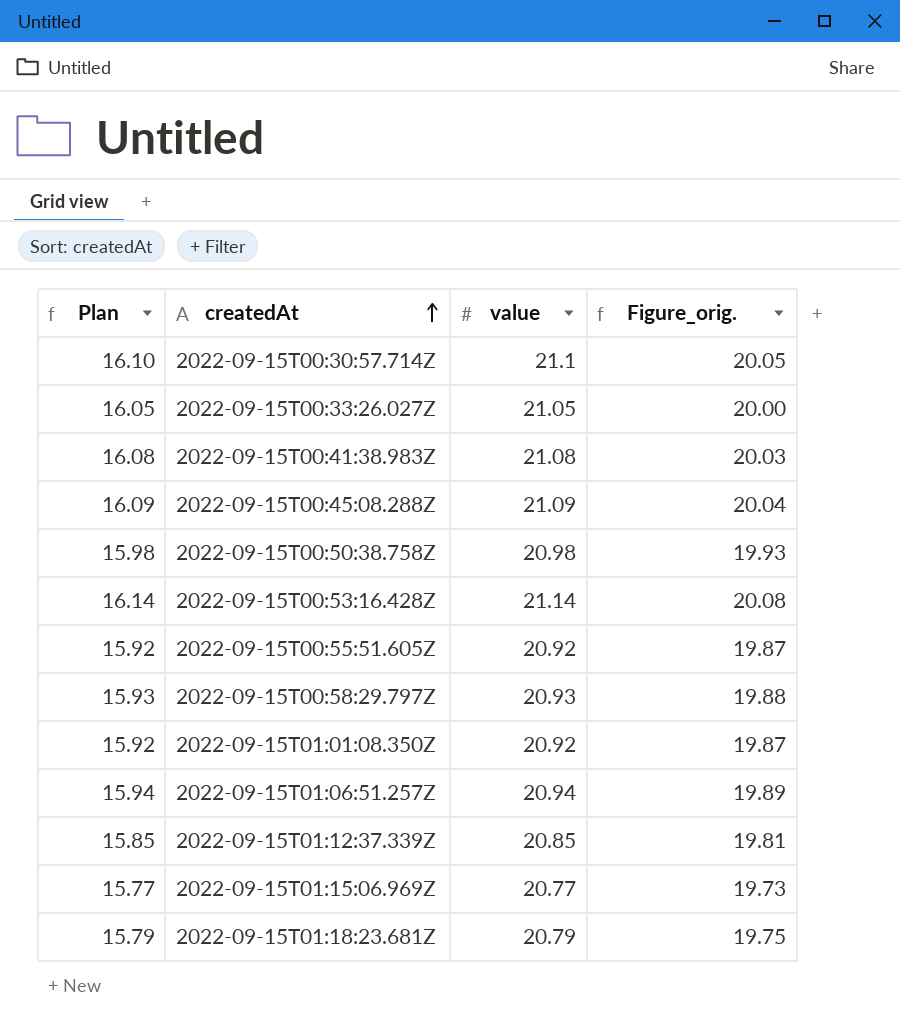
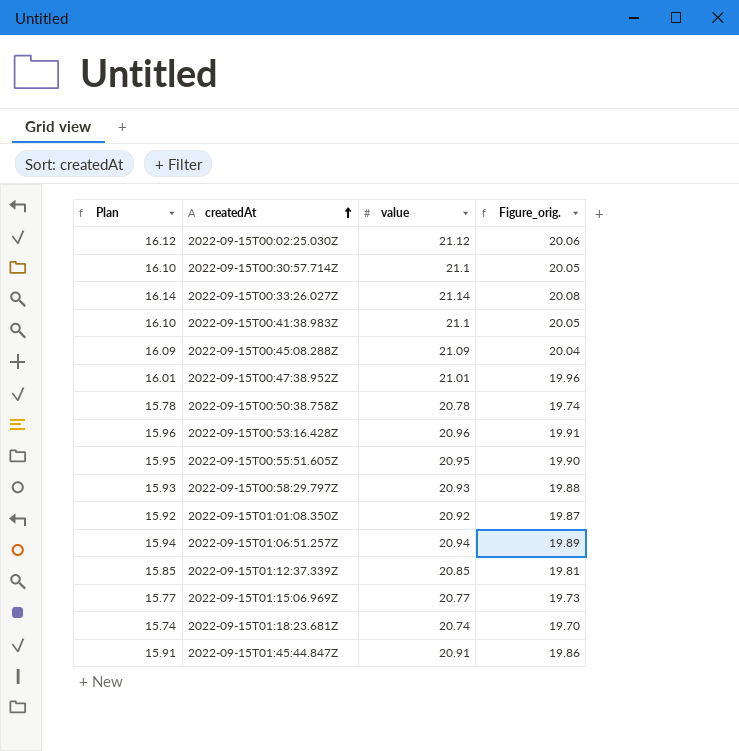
row 2022-09-15T00:02:25.030Z: none -> 16.12 | 21.12 | 20.06
2022-09-15T00:33:26.027Z | Plan: 16.05 -> 16.14
2022-09-15T00:33:26.027Z | value: 21.05 -> 21.14
2022-09-15T00:33:26.027Z | Figure_orig.: 20.00 -> 20.08
2022-09-15T00:41:38.983Z | Plan: 16.08 -> 16.10
2022-09-15T00:41:38.983Z | value: 21.08 -> 21.1
2022-09-15T00:41:38.983Z | Figure_orig.: 20.03 -> 20.05
row 2022-09-15T00:47:38.952Z: none -> 16.01 | 21.01 | 19.96
2022-09-15T00:50:38.758Z | Plan: 15.98 -> 15.78
2022-09-15T00:50:38.758Z | value: 20.98 -> 20.78
2022-09-15T00:50:38.758Z | Figure_orig.: 19.93 -> 19.74
2022-09-15T00:53:16.428Z | Plan: 16.14 -> 15.96
2022-09-15T00:53:16.428Z | value: 21.14 -> 20.96
2022-09-15T00:53:16.428Z | Figure_orig.: 20.08 -> 19.91
2022-09-15T00:55:51.605Z | Plan: 15.92 -> 15.95
2022-09-15T00:55:51.605Z | value: 20.92 -> 20.95
2022-09-15T00:55:51.605Z | Figure_orig.: 19.87 -> 19.90
2022-09-15T01:18:23.681Z | Plan: 15.79 -> 15.74
2022-09-15T01:18:23.681Z | value: 20.79 -> 20.74
2022-09-15T01:18:23.681Z | Figure_orig.: 19.75 -> 19.70
row 2022-09-15T01:45:44.847Z: none -> 15.91 | 20.91 | 19.86

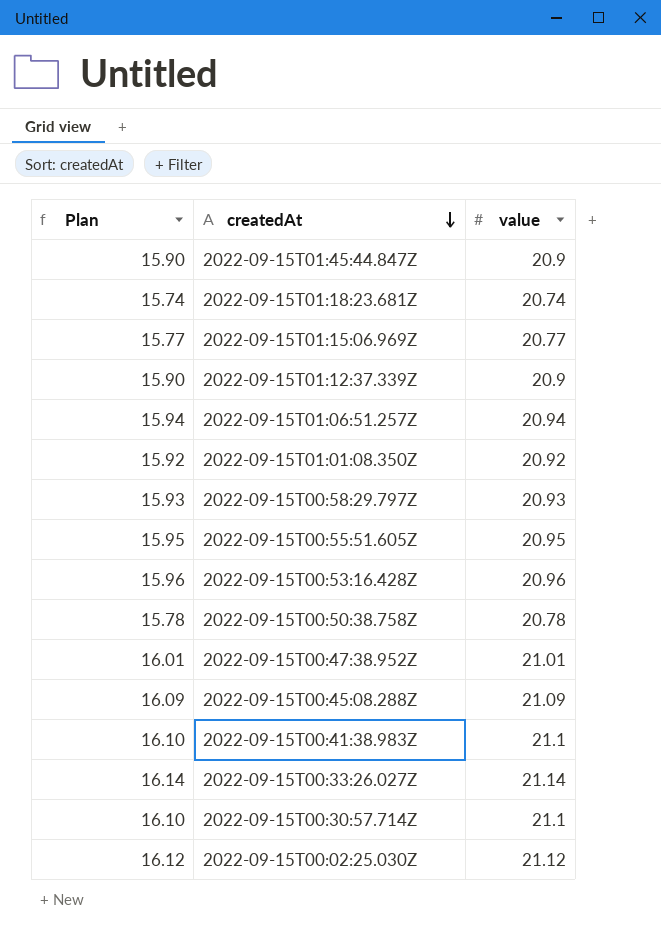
row order: createdAt ascending -> createdAt descending
column Figure_orig. | formula: [value] * 0.95 -> none
2022-09-15T01:45:44.847Z | Plan: 15.91 -> 15.90
2022-09-15T01:45:44.847Z | value: 20.91 -> 20.9
2022-09-15T01:12:37.339Z | Plan: 15.85 -> 15.90
2022-09-15T01:12:37.339Z | value: 20.85 -> 20.9

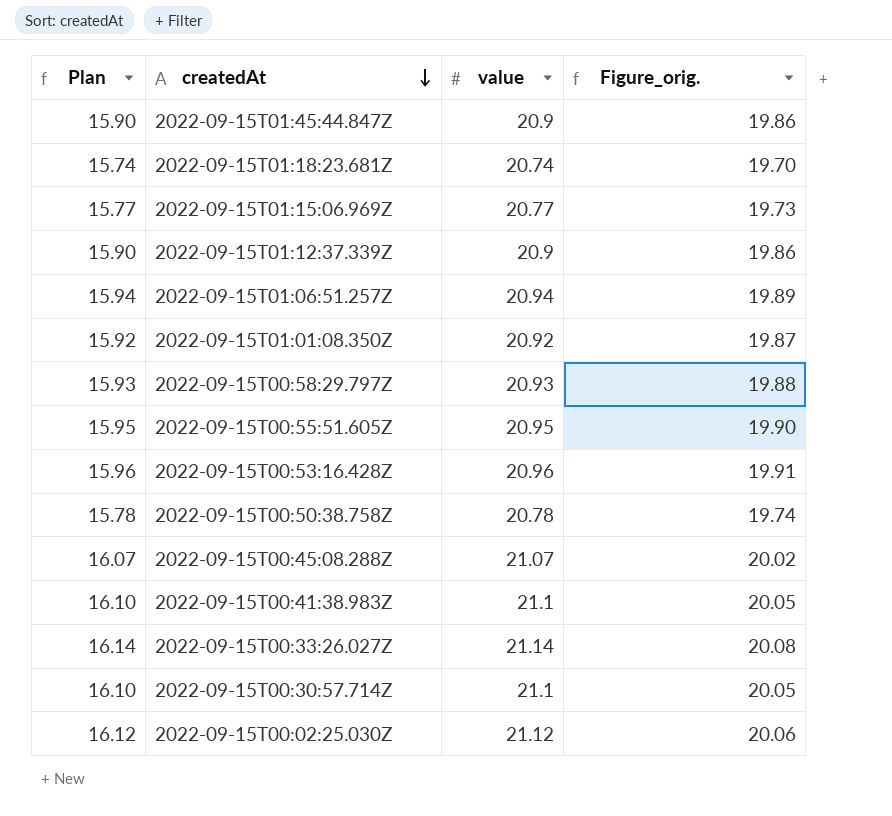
column Figure_orig. | formula: none -> [value] * 0.95
row 2022-09-15T00:47:38.952Z: 16.01 | 21.01 -> none
2022-09-15T00:45:08.288Z | Plan: 16.09 -> 16.07
2022-09-15T00:45:08.288Z | value: 21.09 -> 21.07

